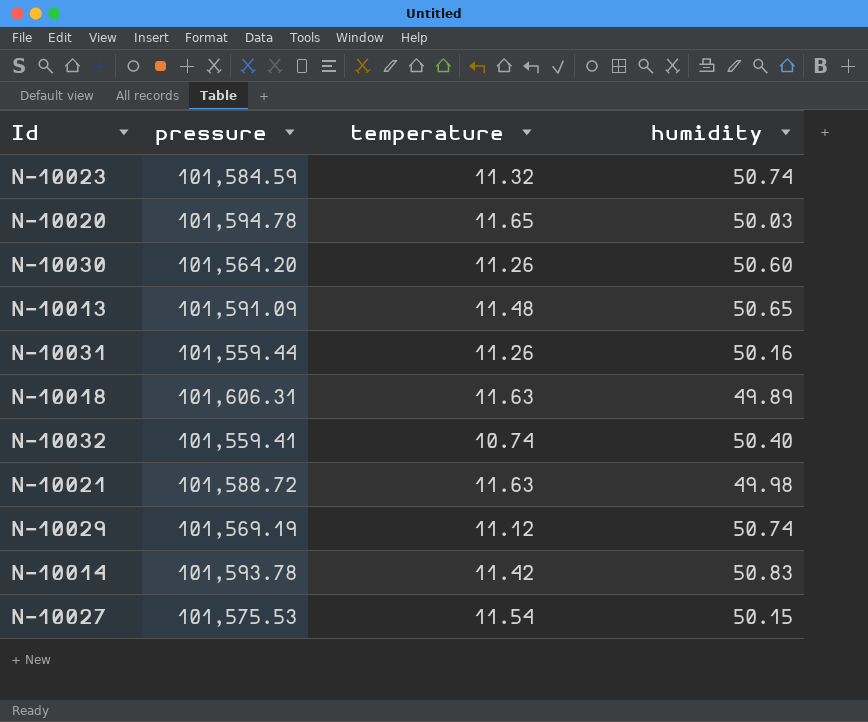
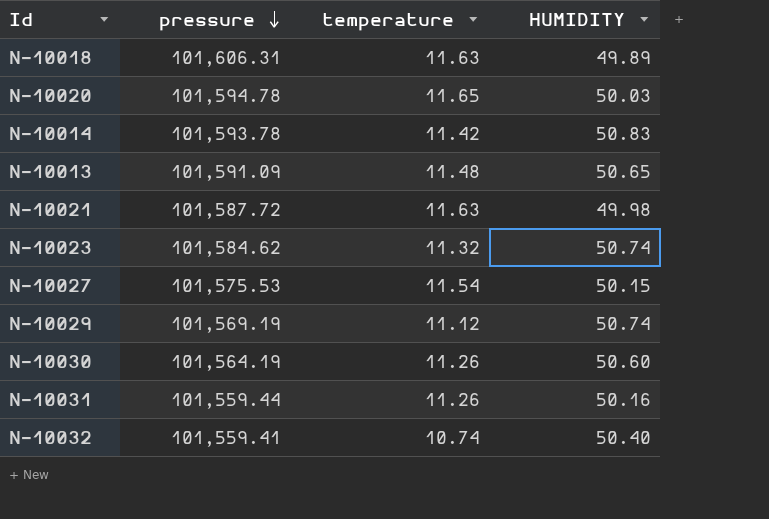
row order: none -> pressure descending
column name: humidity -> HUMIDITY
N-10021 | pressure: 101,588.72 -> 101,587.72
N-10023 | pressure: 101,584.59 -> 101,584.62
N-10030 | pressure: 101,564.20 -> 101,564.19

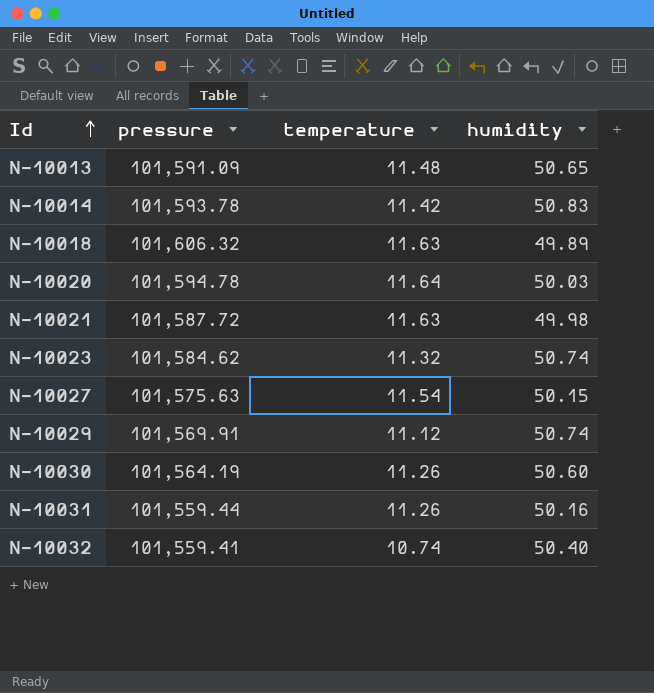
row order: pressure descending -> Id ascending
column name: HUMIDITY -> humidity
N-10018 | pressure: 101,606.31 -> 101,606.32
N-10020 | temperature: 11.65 -> 11.64
N-10027 | pressure: 101,575.53 -> 101,575.63
N-10029 | pressure: 101,569.19 -> 101,569.91

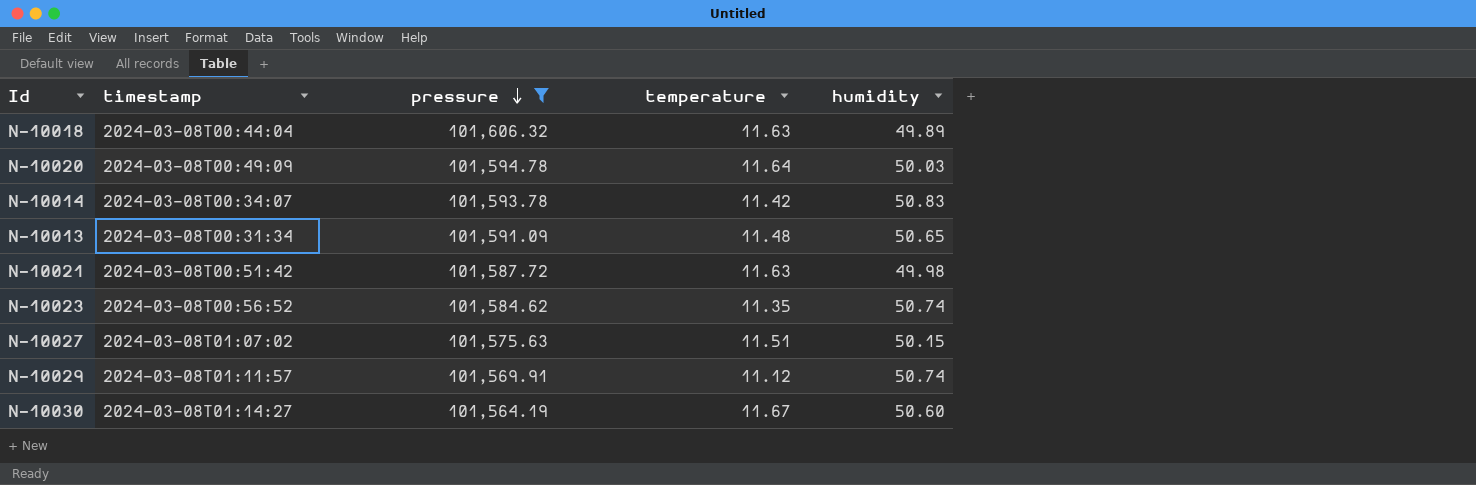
filter: none -> pressure >= 101,564.19
row order: Id ascending -> pressure descending
column timestamp | position: none -> 2
N-10023 | temperature: 11.32 -> 11.35
N-10027 | temperature: 11.54 -> 11.51
N-10030 | temperature: 11.26 -> 11.67

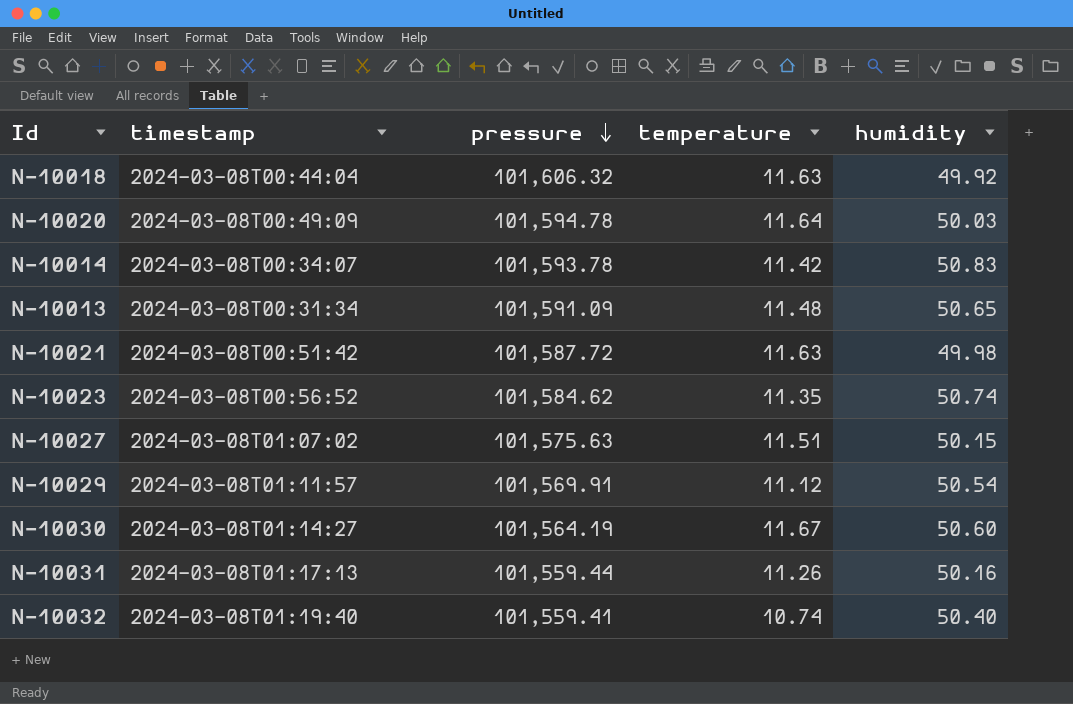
filter: pressure >= 101,564.19 -> none
N-10018 | humidity: 49.89 -> 49.92
N-10029 | humidity: 50.74 -> 50.54

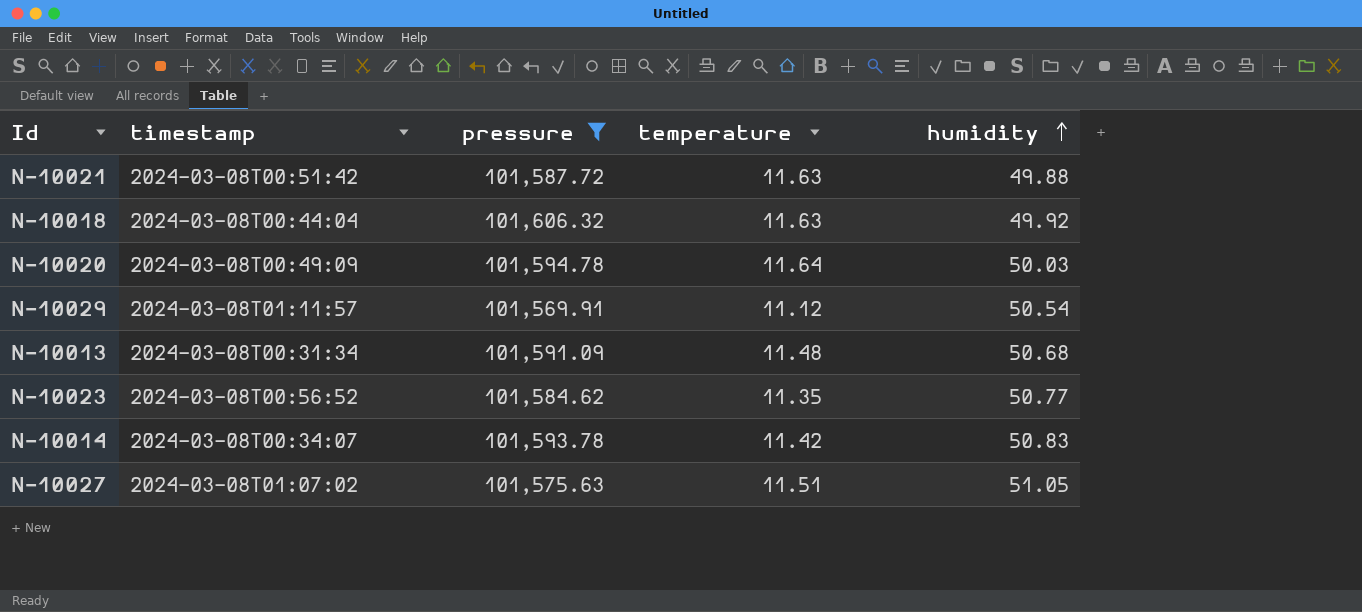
filter: none -> pressure >= 101,569.91
row order: pressure descending -> humidity ascending
N-10021 | humidity: 49.98 -> 49.88
N-10013 | humidity: 50.65 -> 50.68
N-10023 | humidity: 50.74 -> 50.77
N-10027 | humidity: 50.15 -> 51.05

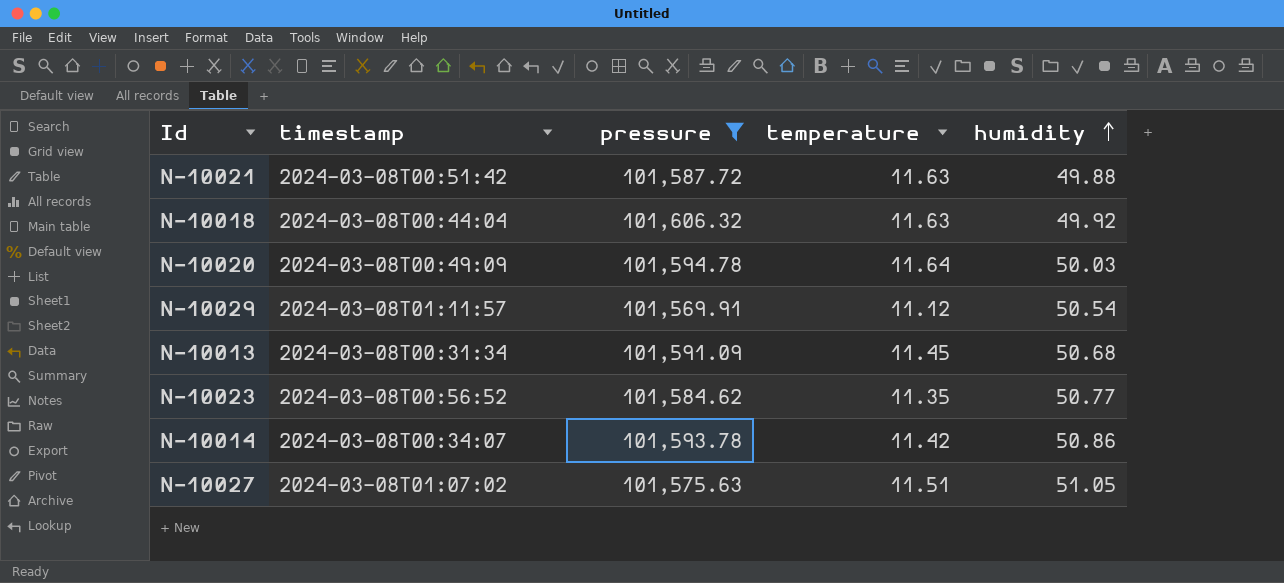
N-10013 | temperature: 11.48 -> 11.45
N-10014 | humidity: 50.83 -> 50.86

